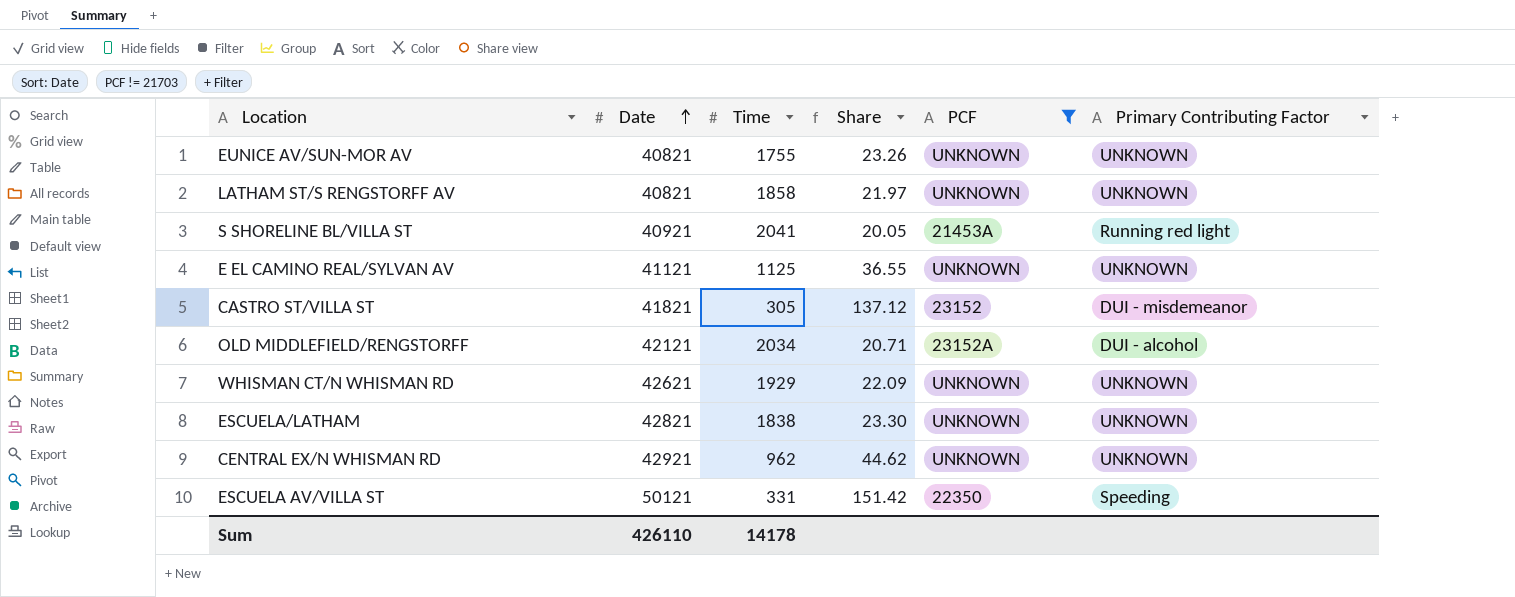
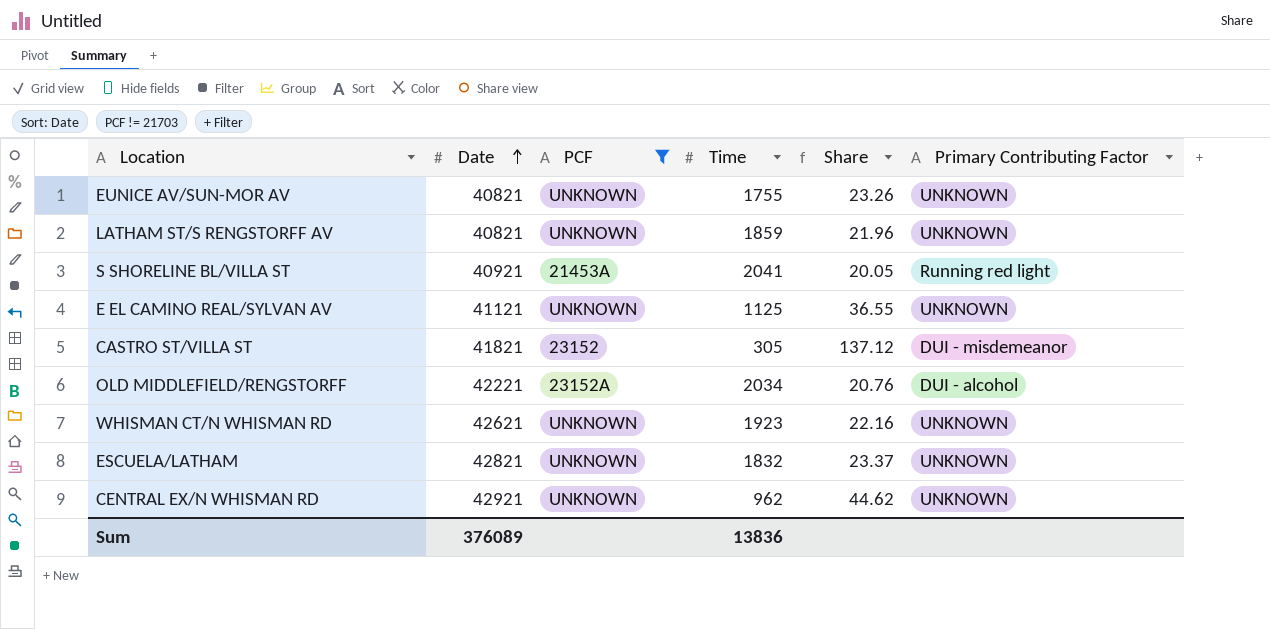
column PCF | position: 5 -> 3
row ESCUELA AV/VILLA ST: 50121 | 331 | 151.42 | 22350 | Speeding -> none
LATHAM ST/S RENGSTORFF AV | Time: 1858 -> 1859
LATHAM ST/S RENGSTORFF AV | Share: 21.97 -> 21.96
OLD MIDDLEFIELD/RENGSTORFF | Date: 42121 -> 42221
OLD MIDDLEFIELD/RENGSTORFF | Share: 20.71 -> 20.76
WHISMAN CT/N WHISMAN RD | Time: 1929 -> 1923
WHISMAN CT/N WHISMAN RD | Share: 22.09 -> 22.16
ESCUELA/LATHAM | Time: 1838 -> 1832
ESCUELA/LATHAM | Share: 23.30 -> 23.37
Sum | Date: 426110 -> 376089
Sum | Time: 14178 -> 13836

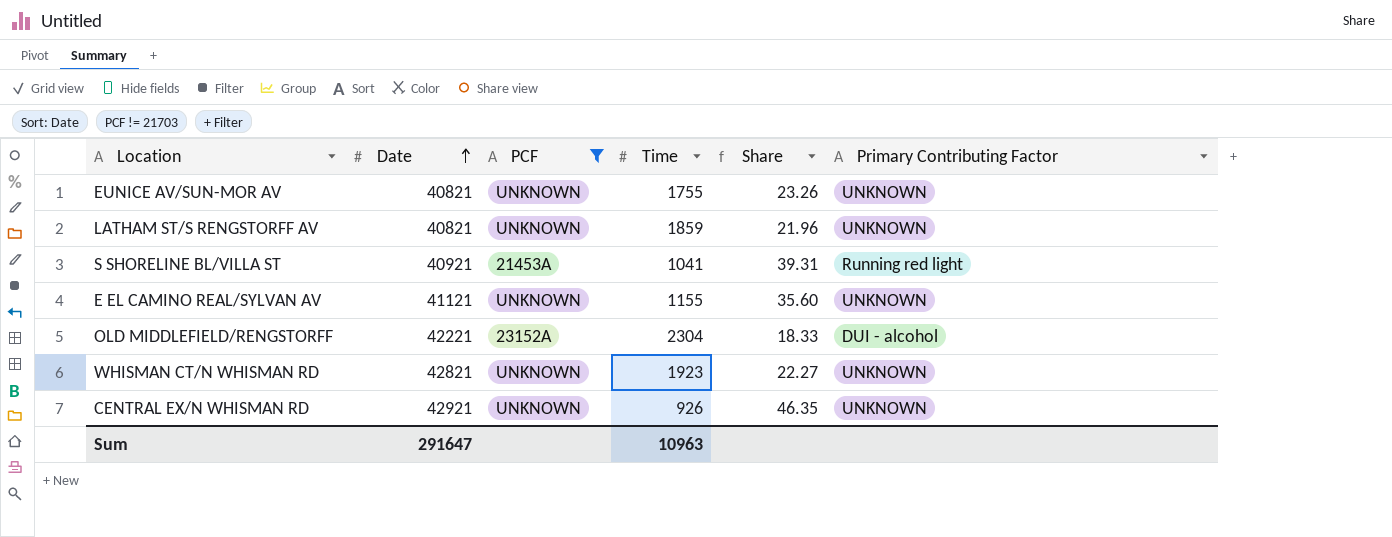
row CASTRO ST/VILLA ST: 41821 | 23152 | 305 | 137.12 | DUI - misdemeanor -> none
row ESCUELA/LATHAM: 42821 | UNKNOWN | 1832 | 23.37 | UNKNOWN -> none
S SHORELINE BL/VILLA ST | Time: 2041 -> 1041
S SHORELINE BL/VILLA ST | Share: 20.05 -> 39.31
E EL CAMINO REAL/SYLVAN AV | Time: 1125 -> 1155
E EL CAMINO REAL/SYLVAN AV | Share: 36.55 -> 35.60
OLD MIDDLEFIELD/RENGSTORFF | Time: 2034 -> 2304
OLD MIDDLEFIELD/RENGSTORFF | Share: 20.76 -> 18.33
WHISMAN CT/N WHISMAN RD | Date: 42621 -> 42821
WHISMAN CT/N WHISMAN RD | Share: 22.16 -> 22.27
CENTRAL EX/N WHISMAN RD | Time: 962 -> 926
CENTRAL EX/N WHISMAN RD | Share: 44.62 -> 46.35
Sum | Date: 376089 -> 291647
Sum | Time: 13836 -> 10963

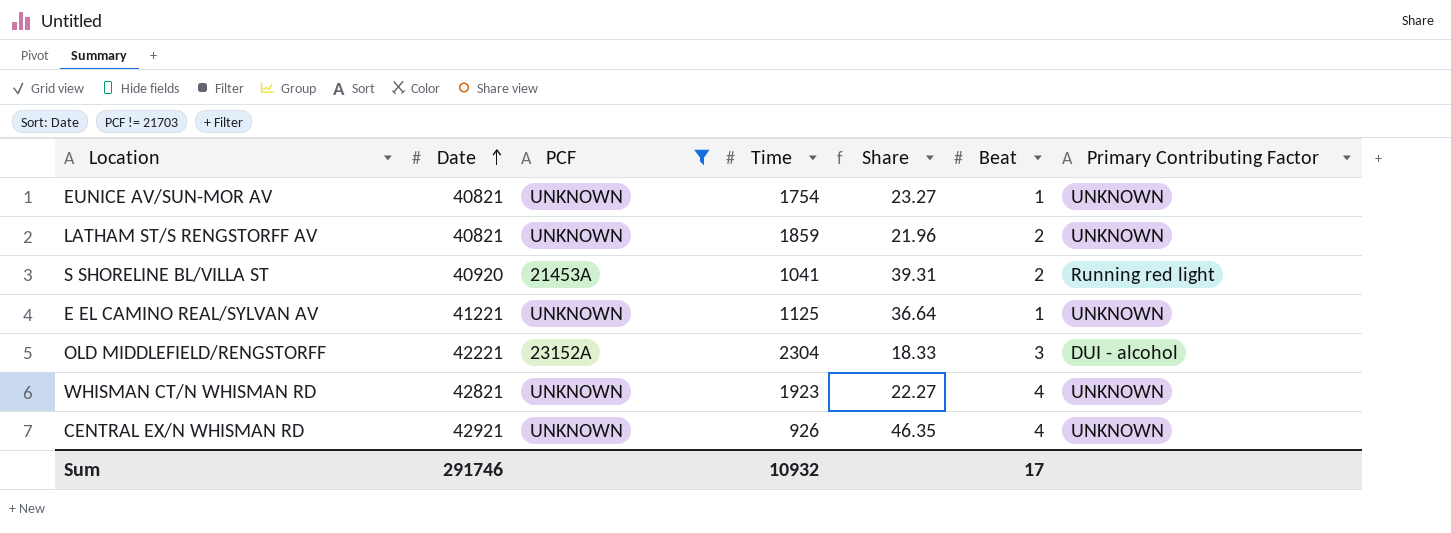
column Beat | position: none -> 6
EUNICE AV/SUN-MOR AV | Time: 1755 -> 1754
EUNICE AV/SUN-MOR AV | Share: 23.26 -> 23.27
S SHORELINE BL/VILLA ST | Date: 40921 -> 40920
E EL CAMINO REAL/SYLVAN AV | Date: 41121 -> 41221
E EL CAMINO REAL/SYLVAN AV | Time: 1155 -> 1125
E EL CAMINO REAL/SYLVAN AV | Share: 35.60 -> 36.64
Sum | Date: 291647 -> 291746
Sum | Time: 10963 -> 10932

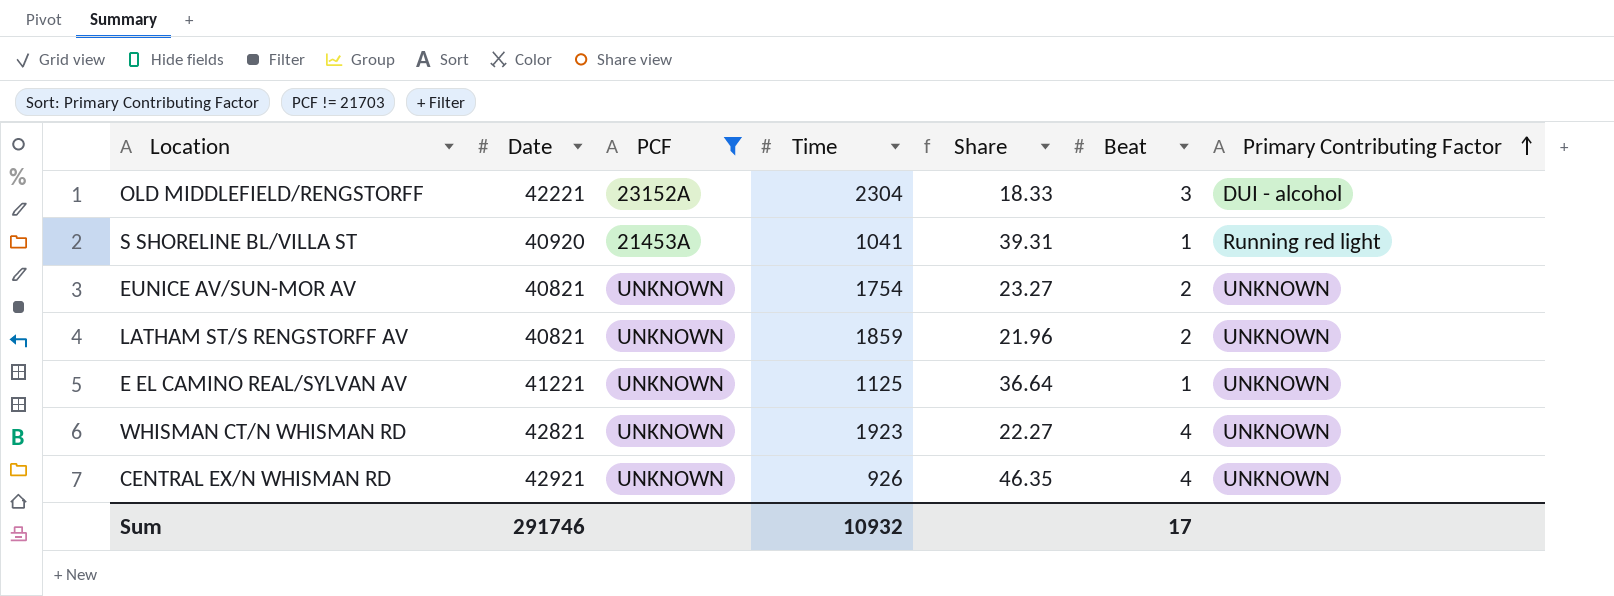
row order: Date ascending -> Primary Contributing Factor ascending
S SHORELINE BL/VILLA ST | Beat: 2 -> 1
EUNICE AV/SUN-MOR AV | Beat: 1 -> 2

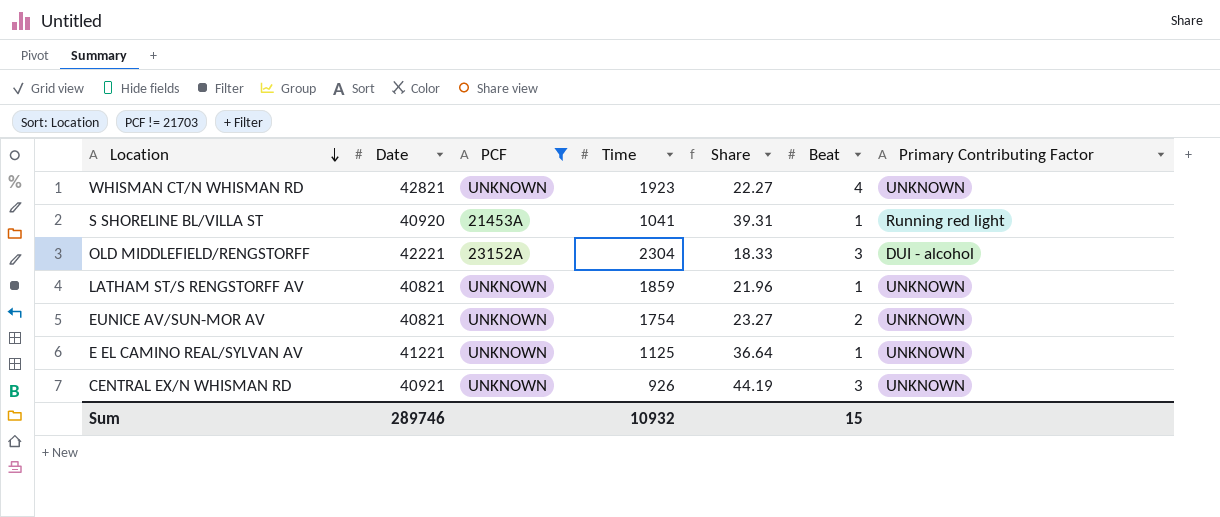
row order: Primary Contributing Factor ascending -> Location descending
LATHAM ST/S RENGSTORFF AV | Beat: 2 -> 1
CENTRAL EX/N WHISMAN RD | Date: 42921 -> 40921
CENTRAL EX/N WHISMAN RD | Share: 46.35 -> 44.19
CENTRAL EX/N WHISMAN RD | Beat: 4 -> 3
Sum | Date: 291746 -> 289746
Sum | Beat: 17 -> 15

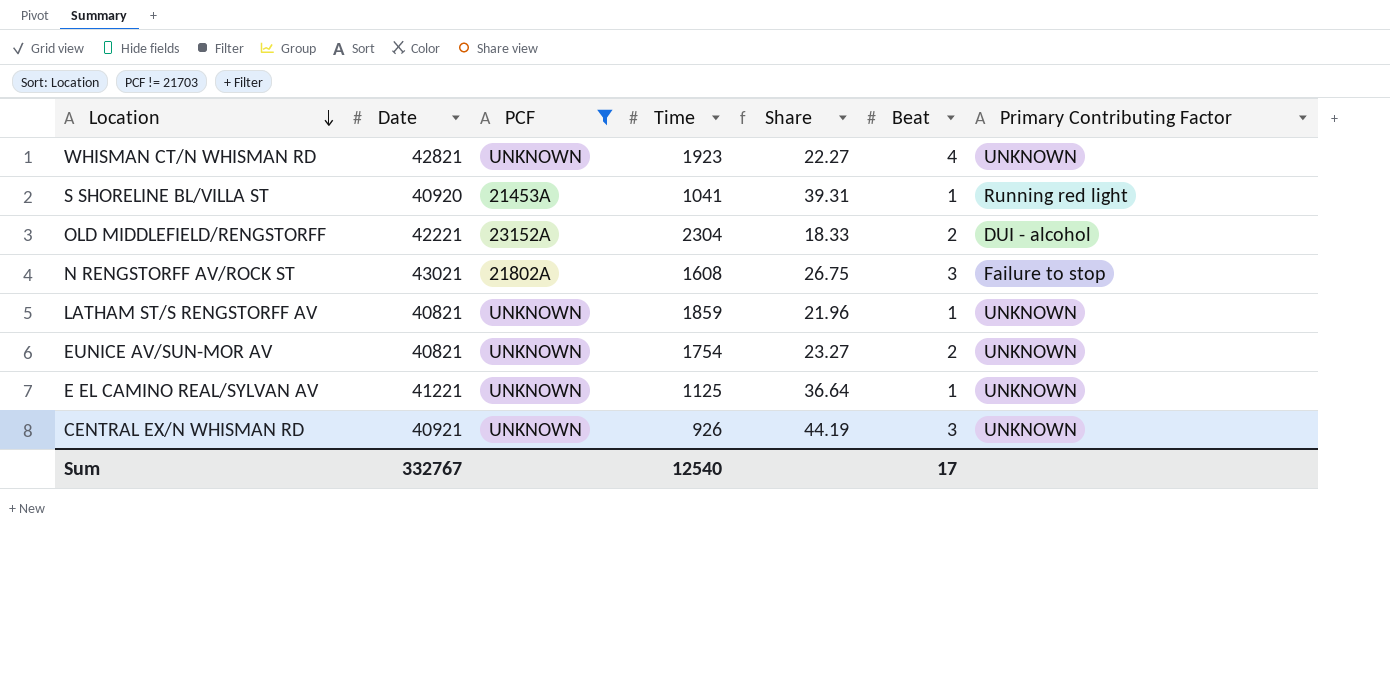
OLD MIDDLEFIELD/RENGSTORFF | Beat: 3 -> 2
row N RENGSTORFF AV/ROCK ST: none -> 43021 | 21802A | 1608 | 26.75 | 3 | Failure to stop
Sum | Date: 289746 -> 332767
Sum | Time: 10932 -> 12540
Sum | Beat: 15 -> 17

